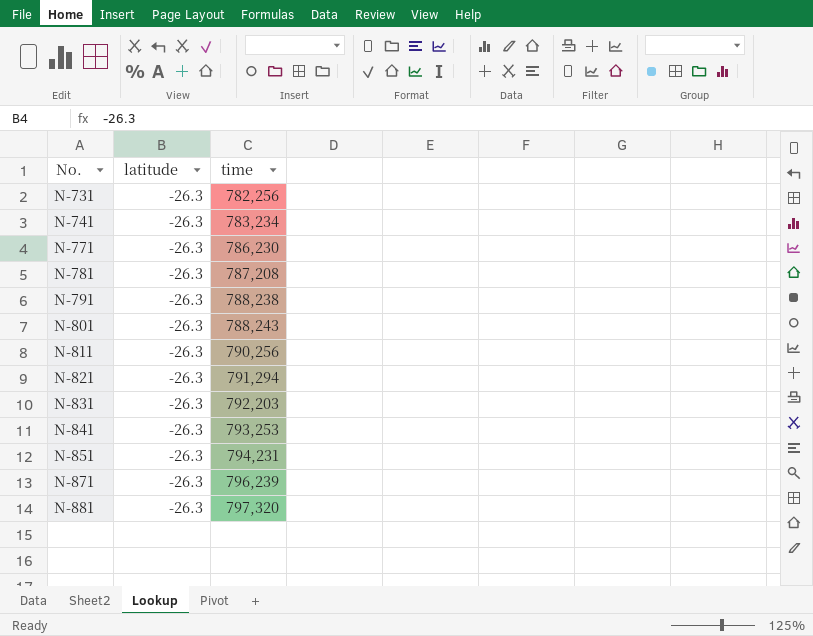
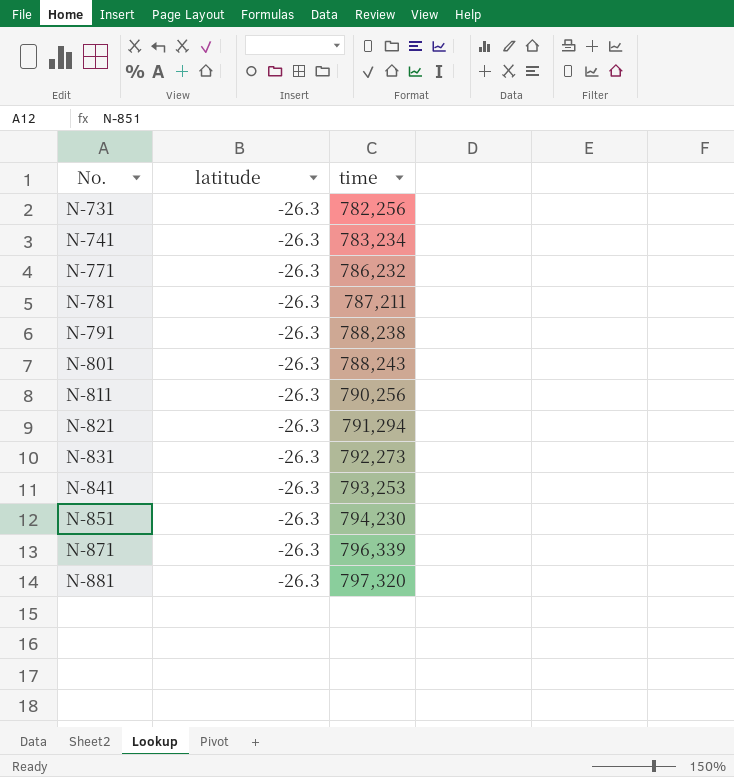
N-771 | time: 786,230 -> 786,232
N-781 | time: 787,208 -> 787,211
N-831 | time: 792,203 -> 792,273
N-851 | time: 794,231 -> 794,230
N-871 | time: 796,239 -> 796,339

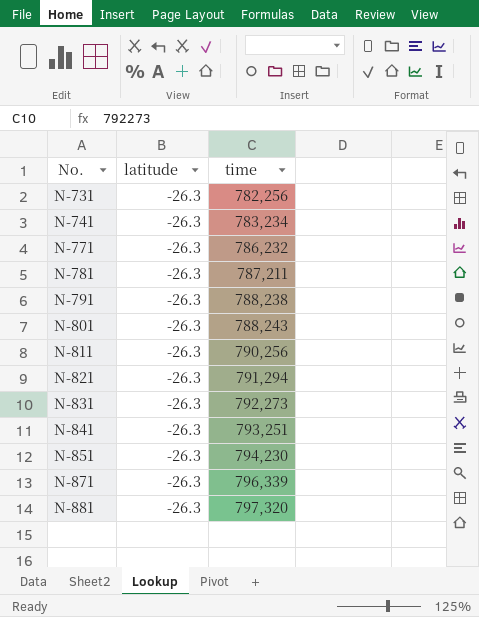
N-841 | time: 793,253 -> 793,251

